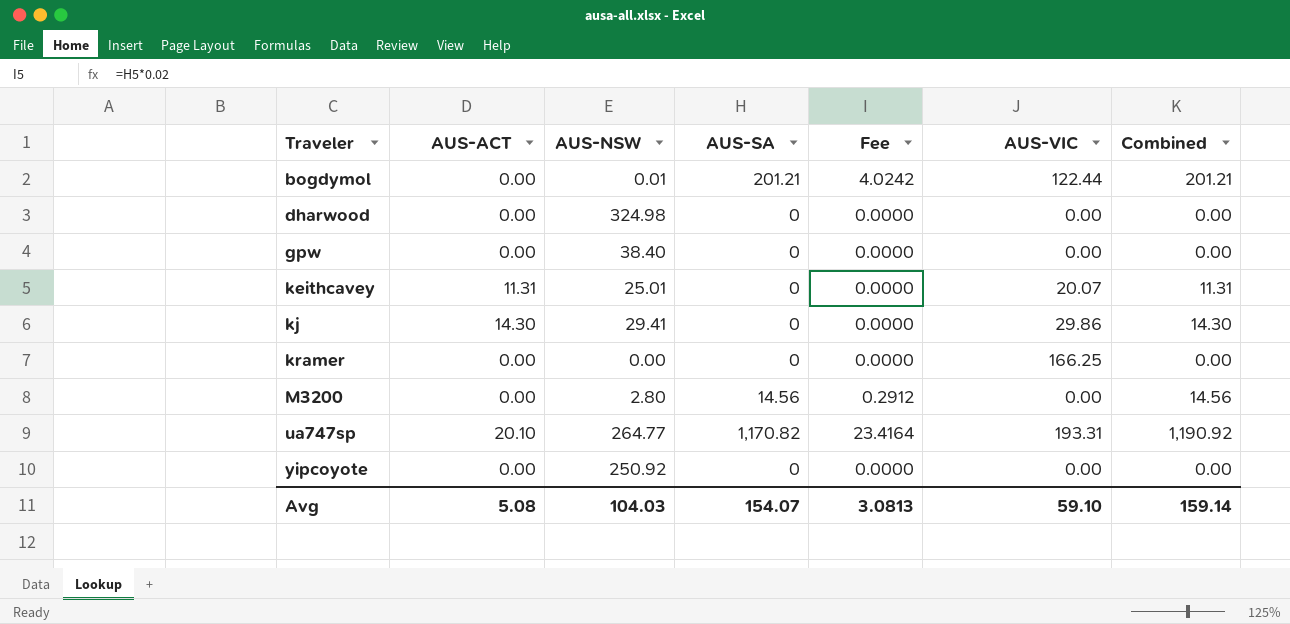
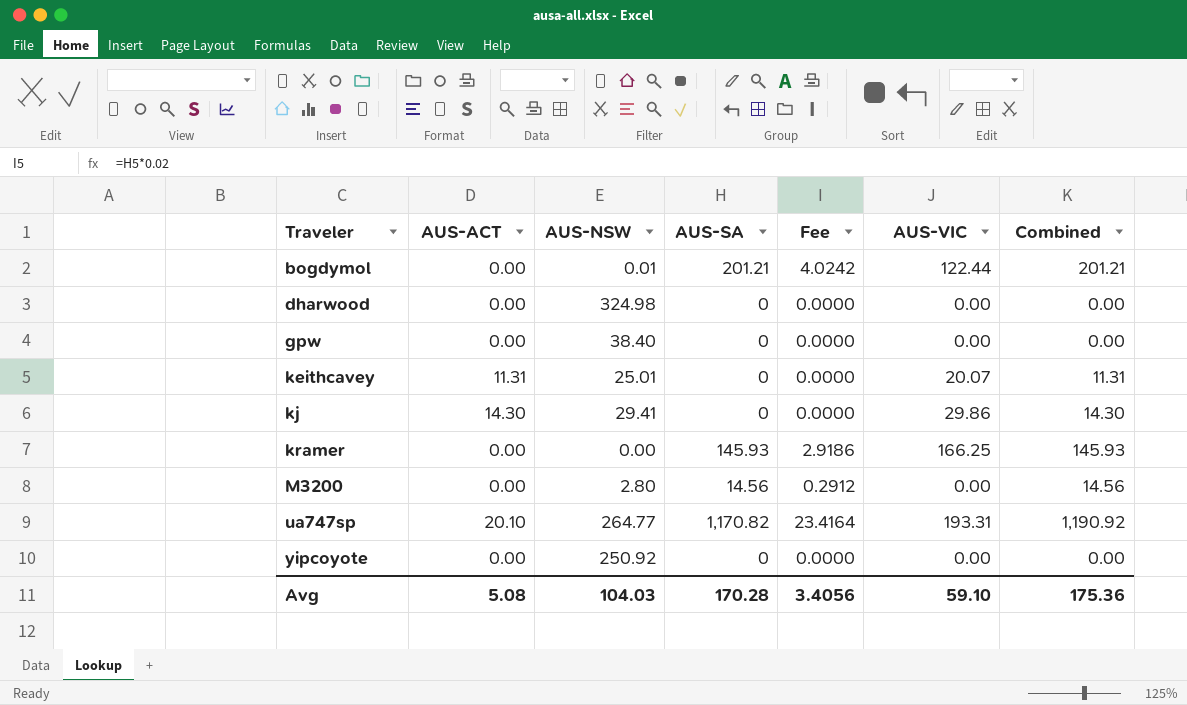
kramer | AUS-SA: 0 -> 145.93
kramer | Fee: 0.0000 -> 2.9186
kramer | Combined: 0.00 -> 145.93
Avg | AUS-SA: 154.07 -> 170.28
Avg | Fee: 3.0813 -> 3.4056
Avg | Combined: 159.14 -> 175.36

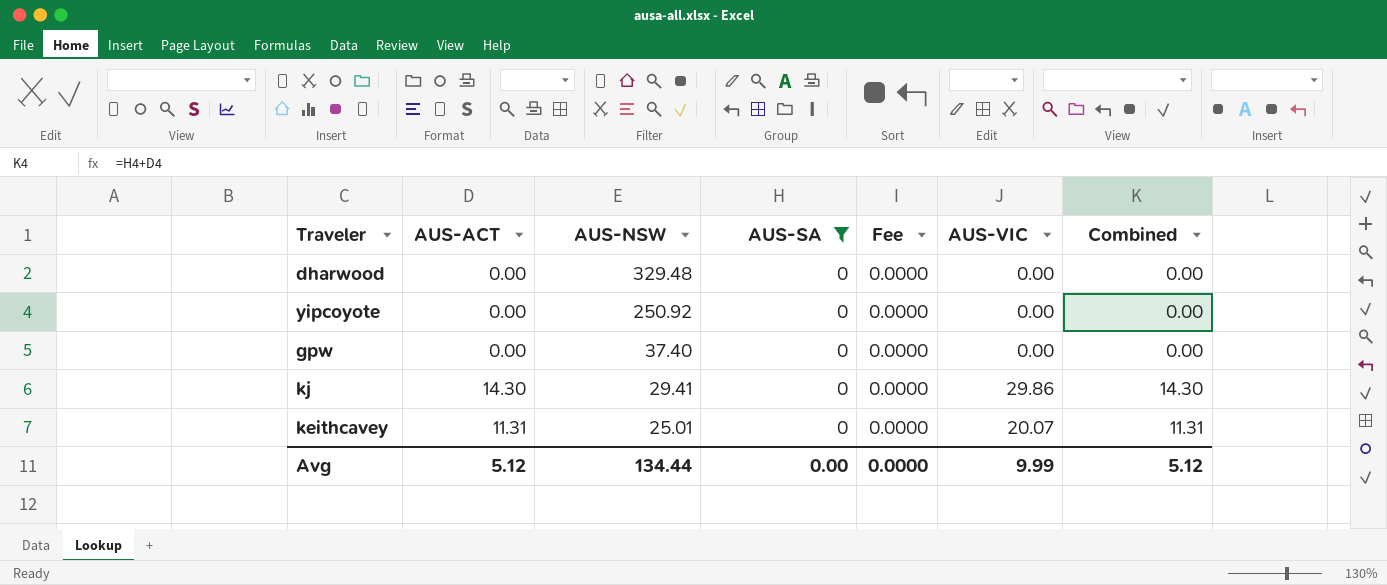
filter: none -> AUS-SA = 0
row order: Traveler ascending -> AUS-NSW descending
dharwood | AUS-NSW: 324.98 -> 329.48
gpw | AUS-NSW: 38.40 -> 37.40
Avg | AUS-ACT: 5.08 -> 5.12
Avg | AUS-NSW: 104.03 -> 134.44
Avg | AUS-SA: 170.28 -> 0.00
Avg | Fee: 3.4056 -> 0.0000
Avg | AUS-VIC: 59.10 -> 9.99
Avg | Combined: 175.36 -> 5.12

